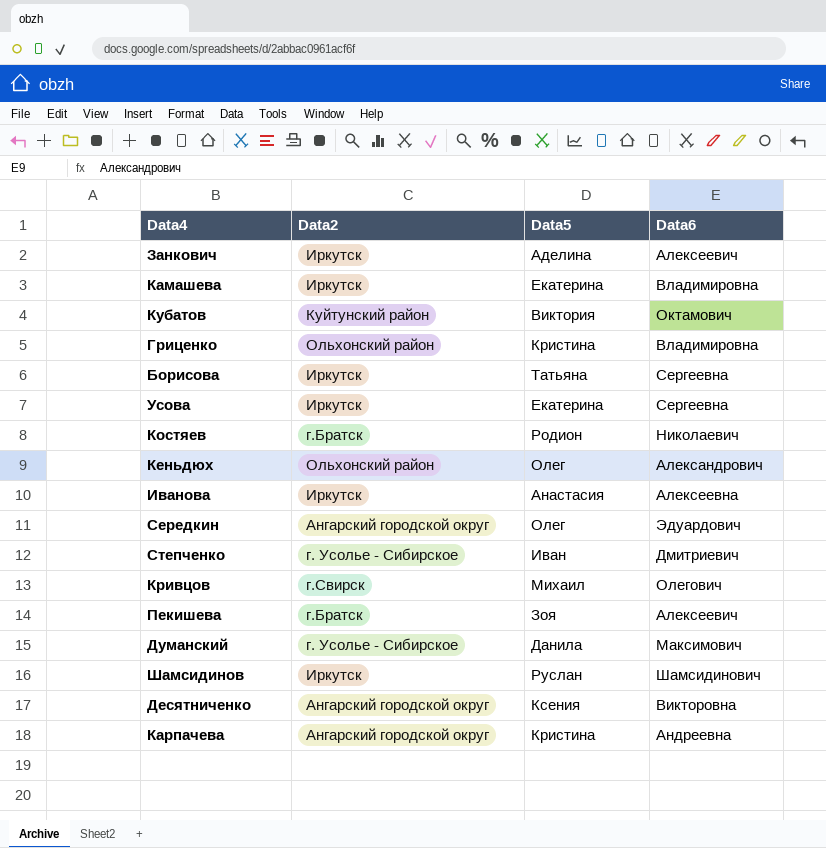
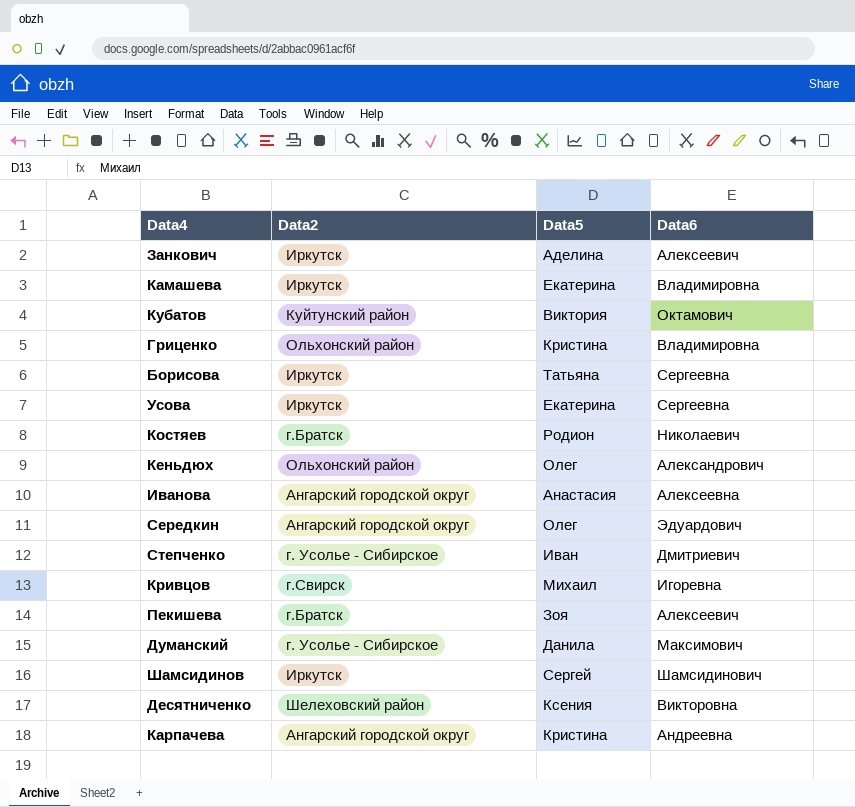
Иванова | Data2: Иркутск -> Ангарский городской округ
Кривцов | Data6: Олегович -> Игоревна
Шамсидинов | Data5: Руслан -> Сергей
Десятниченко | Data2: Ангарский городской округ -> Шелеховский район

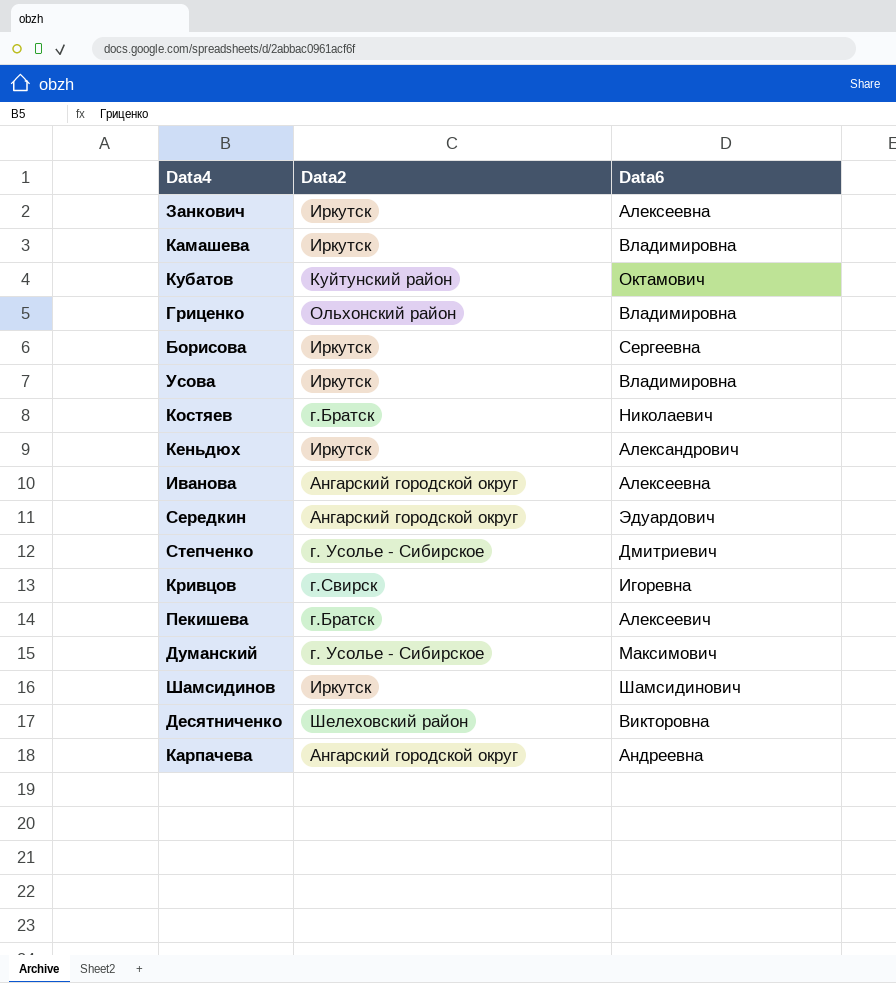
column Data5 | position: 3 -> none
Занкович | Data6: Алексеевич -> Алексеевна
Усова | Data6: Сергеевна -> Владимировна
Кеньдюх | Data2: Ольхонский район -> Иркутск

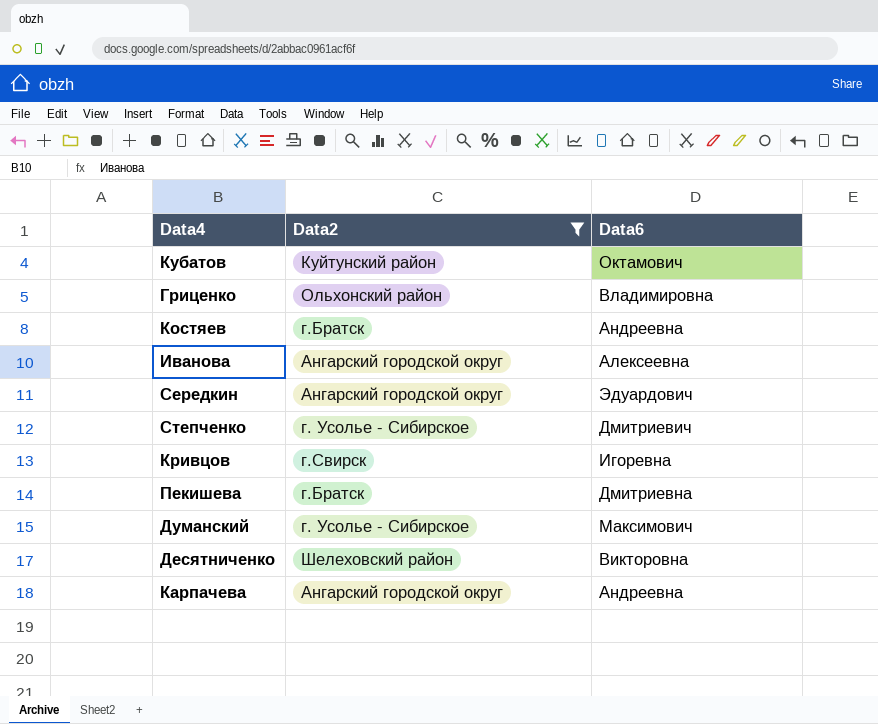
filter: none -> Data2 != Иркутск
Костяев | Data6: Николаевич -> Андреевна
Пекишева | Data6: Алексеевич -> Дмитриевна

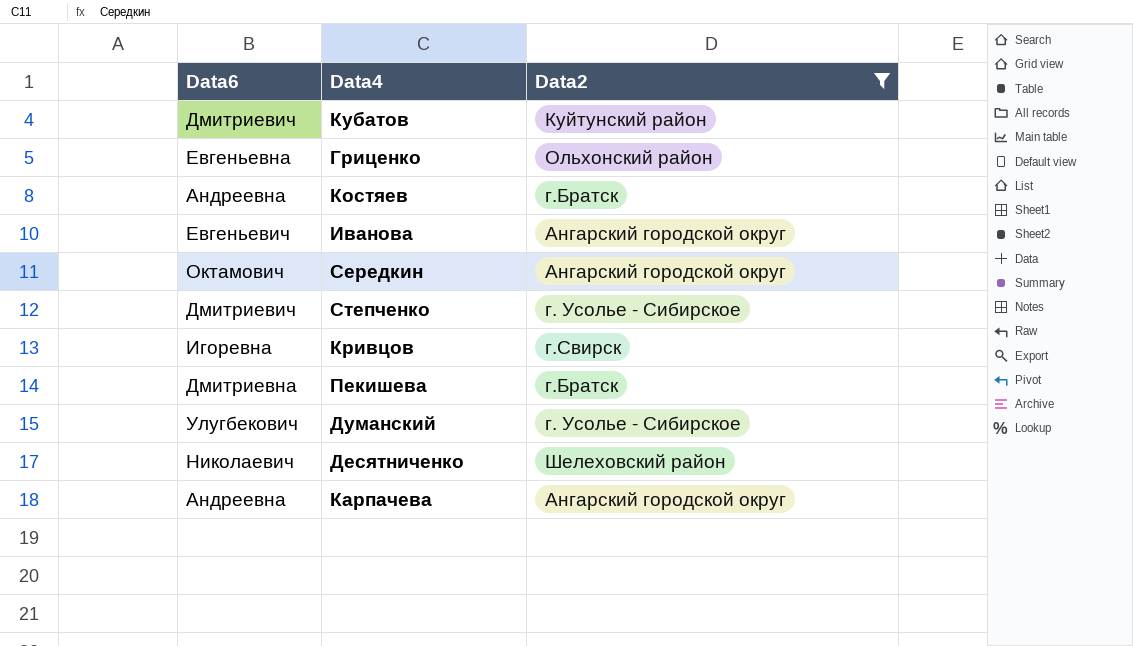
column Data6 | position: 3 -> 1
Кубатов | Data6: Октамович -> Дмитриевич
Гриценко | Data6: Владимировна -> Евгеньевна
Иванова | Data6: Алексеевна -> Евгеньевич
Середкин | Data6: Эдуардович -> Октамович
Думанский | Data6: Максимович -> Улугбекович
Десятниченко | Data6: Викторовна -> Николаевич

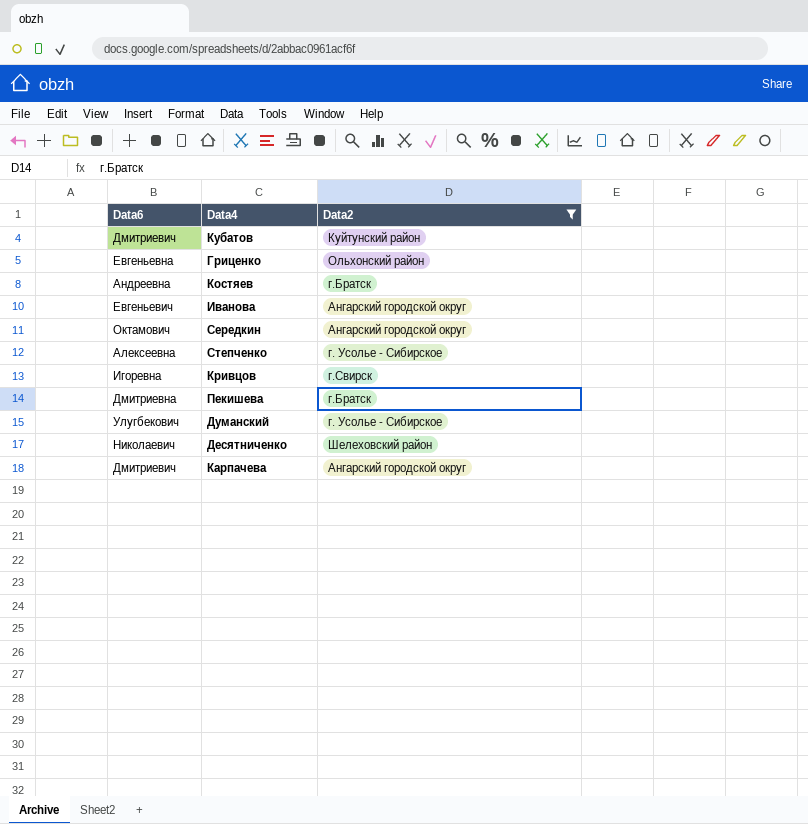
Степченко | Data6: Дмитриевич -> Алексеевна
Карпачева | Data6: Андреевна -> Дмитриевич

